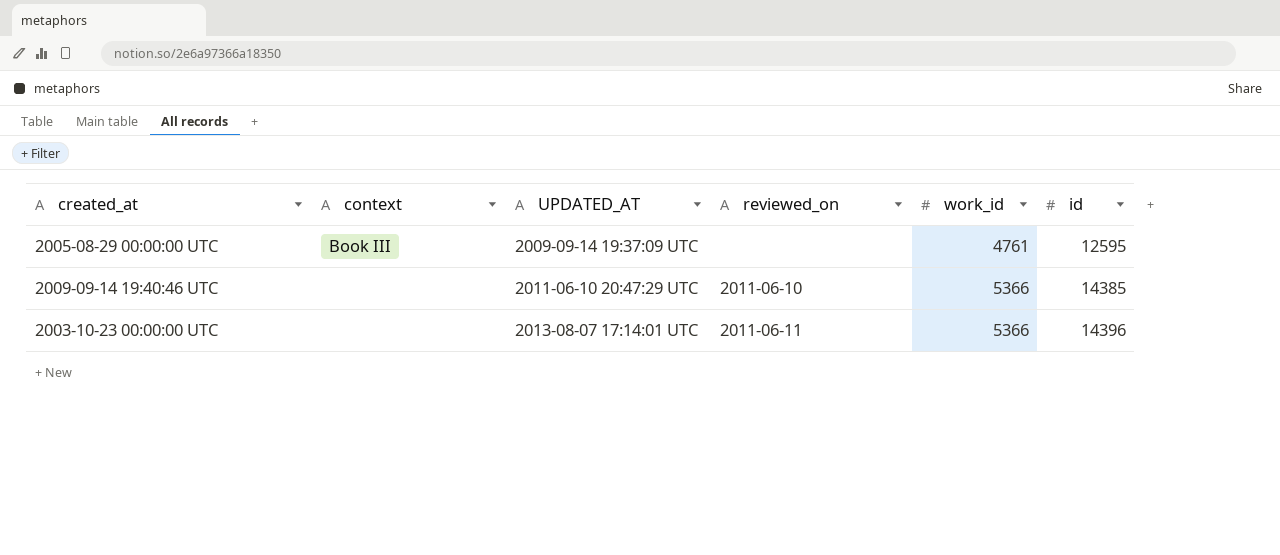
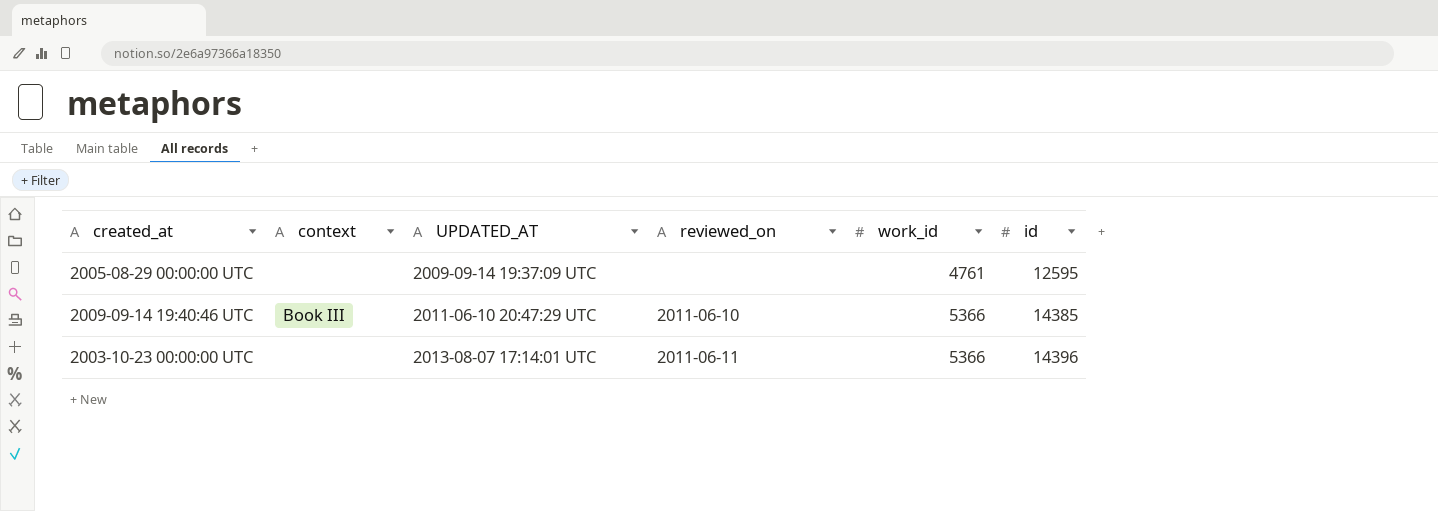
2005-08-29 00:00:00 UTC | context: Book III -> none
2009-09-14 19:40:46 UTC | context: none -> Book III

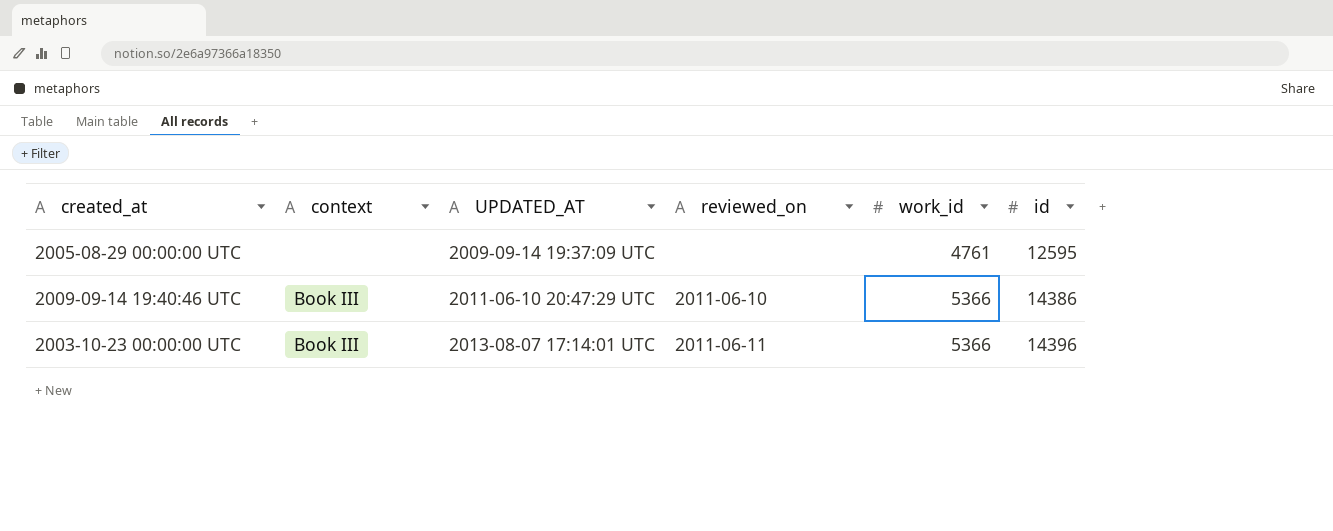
2009-09-14 19:40:46 UTC | id: 14385 -> 14386
2003-10-23 00:00:00 UTC | context: none -> Book III

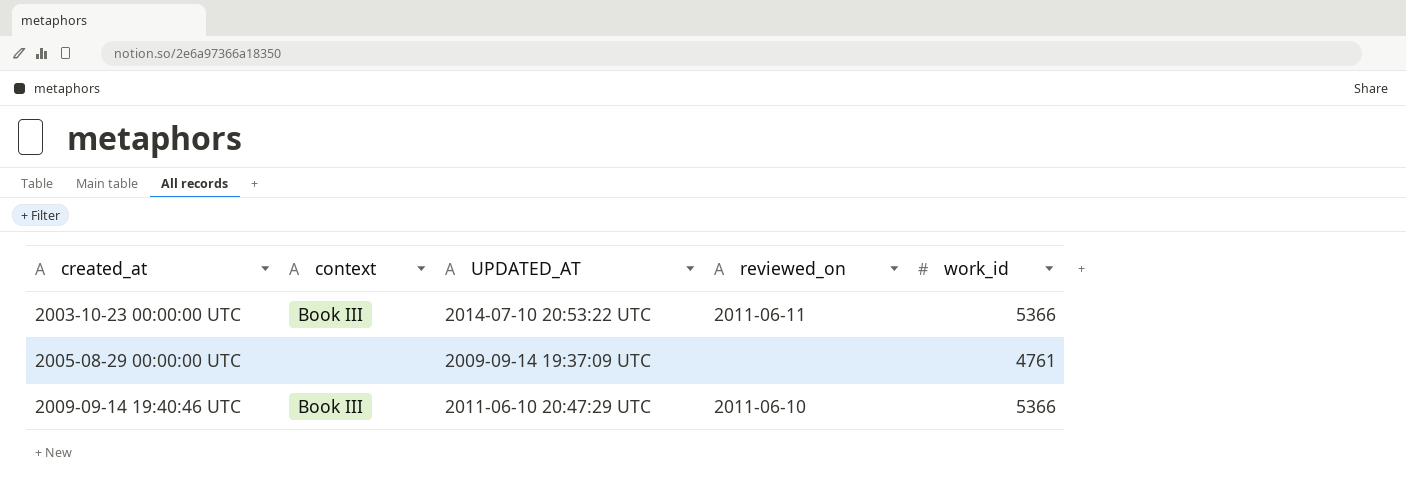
row order: UPDATED_AT ascending -> created_at ascending
column id | position: 6 -> none
2003-10-23 00:00:00 UTC | UPDATED_AT: 2013-08-07 17:14:01 UTC -> 2014-07-10 20:53:22 UTC

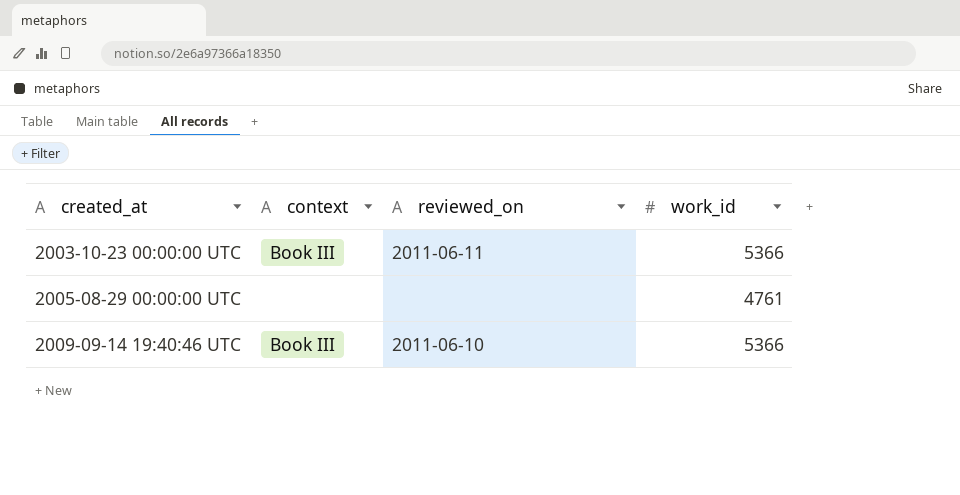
column UPDATED_AT | position: 3 -> none

